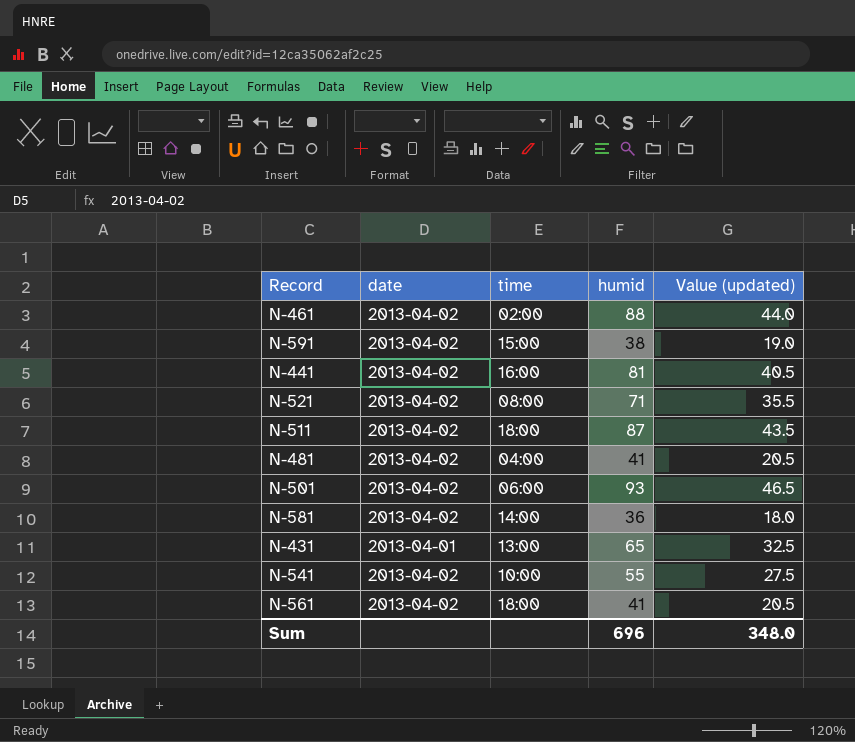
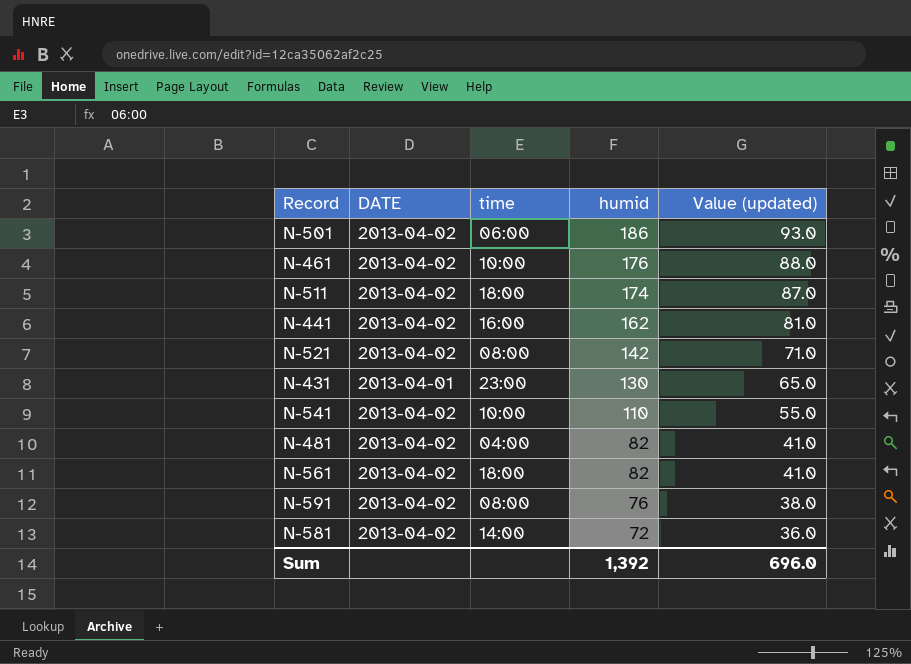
row order: none -> humid descending
column name: date -> DATE
N-501 | humid: 93 -> 186
N-501 | Value (updated): 46.5 -> 93.0
N-461 | time: 02:00 -> 10:00
N-461 | humid: 88 -> 176
N-461 | Value (updated): 44.0 -> 88.0
N-511 | humid: 87 -> 174
N-511 | Value (updated): 43.5 -> 87.0
N-441 | humid: 81 -> 162
N-441 | Value (updated): 40.5 -> 81.0
N-521 | humid: 71 -> 142
N-521 | Value (updated): 35.5 -> 71.0
N-431 | time: 13:00 -> 23:00
N-431 | humid: 65 -> 130
N-431 | Value (updated): 32.5 -> 65.0
N-541 | humid: 55 -> 110
N-541 | Value (updated): 27.5 -> 55.0
N-481 | humid: 41 -> 82
N-481 | Value (updated): 20.5 -> 41.0
N-561 | humid: 41 -> 82
N-561 | Value (updated): 20.5 -> 41.0
N-591 | time: 15:00 -> 08:00
N-591 | humid: 38 -> 76
N-591 | Value (updated): 19.0 -> 38.0
N-581 | humid: 36 -> 72
N-581 | Value (updated): 18.0 -> 36.0
Sum | humid: 696 -> 1,392
Sum | Value (updated): 348.0 -> 696.0

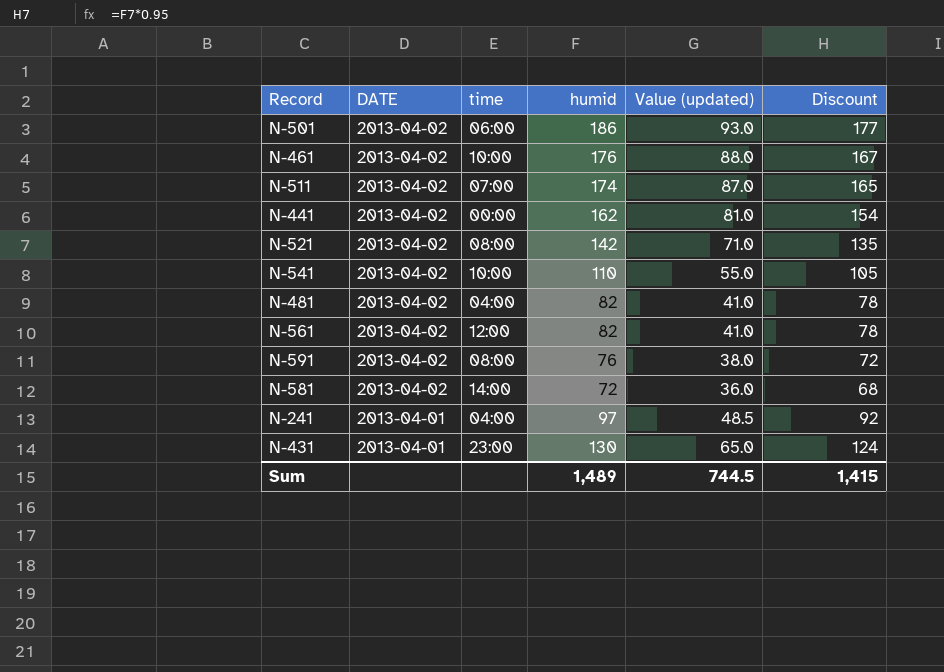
row order: humid descending -> DATE descending
column Discount | formula: none -> [humid] * 0.95
N-511 | time: 18:00 -> 07:00
N-441 | time: 16:00 -> 00:00
N-561 | time: 18:00 -> 12:00
row N-241: none -> 2013-04-01 | 04:00 | 97 | 48.5 | 92
Sum | humid: 1,392 -> 1,489
Sum | Value (updated): 696.0 -> 744.5

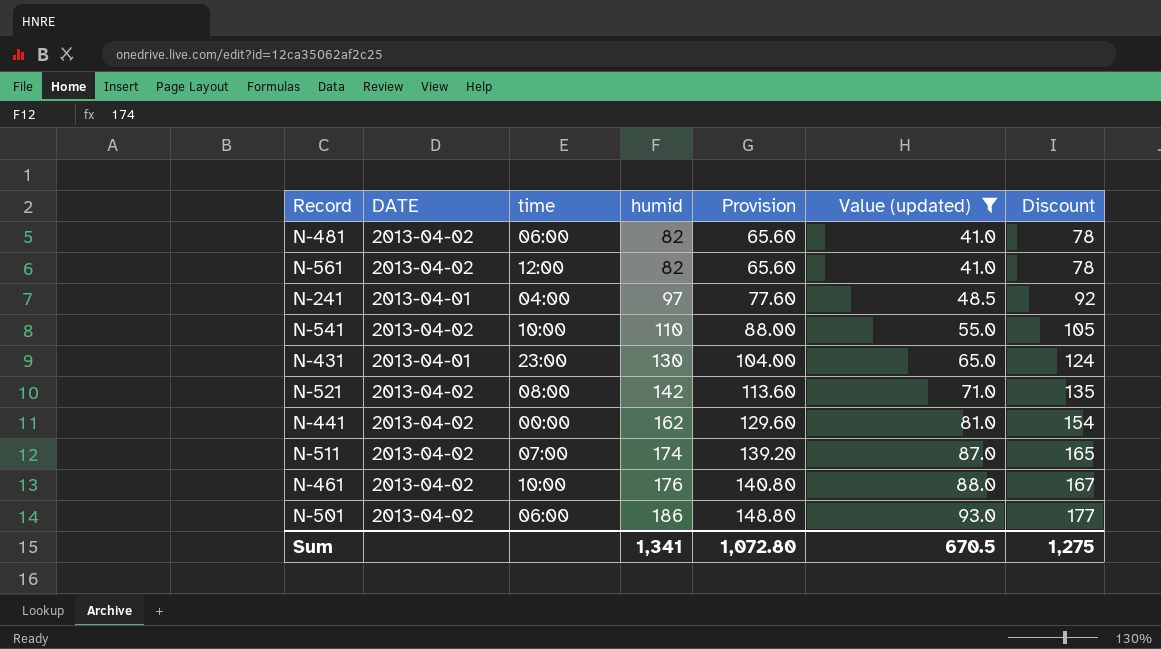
filter: none -> Value (updated) >= 41.0
row order: DATE descending -> humid ascending
column Provision | formula: none -> [humid] * 0.8
N-481 | time: 04:00 -> 06:00
Sum | humid: 1,489 -> 1,341
Sum | Value (updated): 744.5 -> 670.5
Sum | Discount: 1,415 -> 1,275

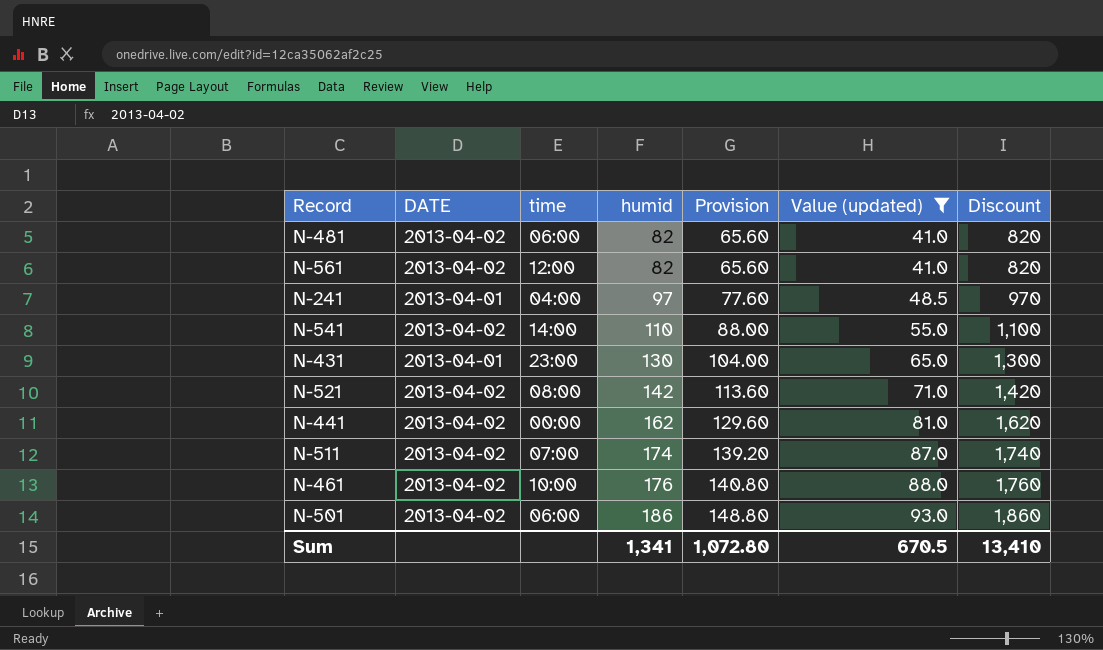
column Discount | formula: [humid] * 0.95 -> [humid] * 10
N-541 | time: 10:00 -> 14:00
Sum | Discount: 1,275 -> 13,410

